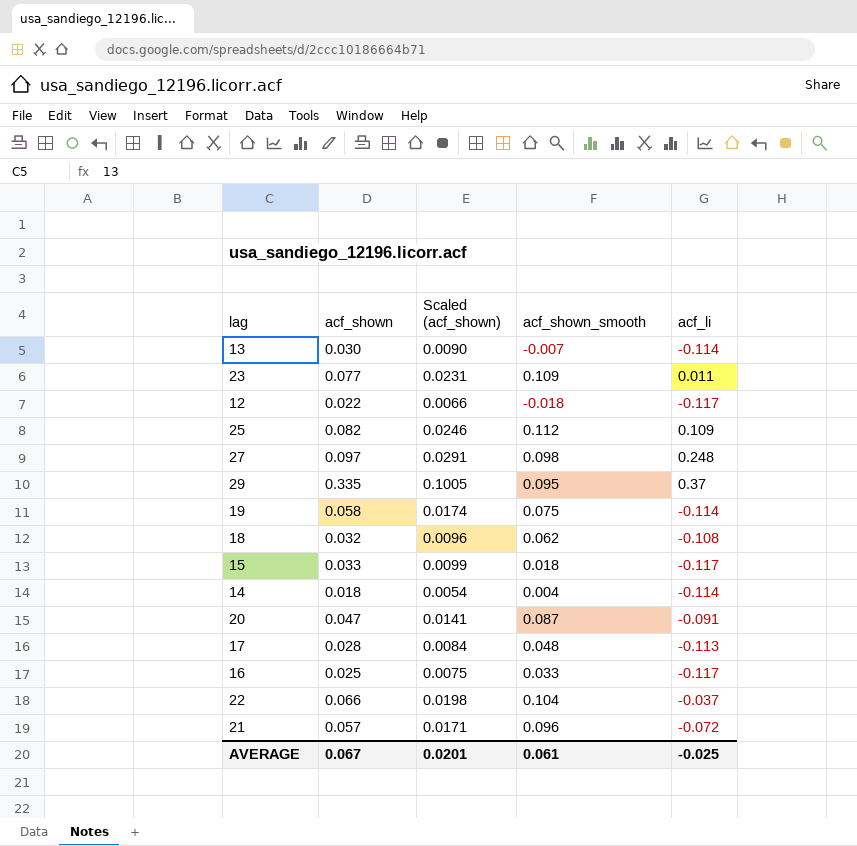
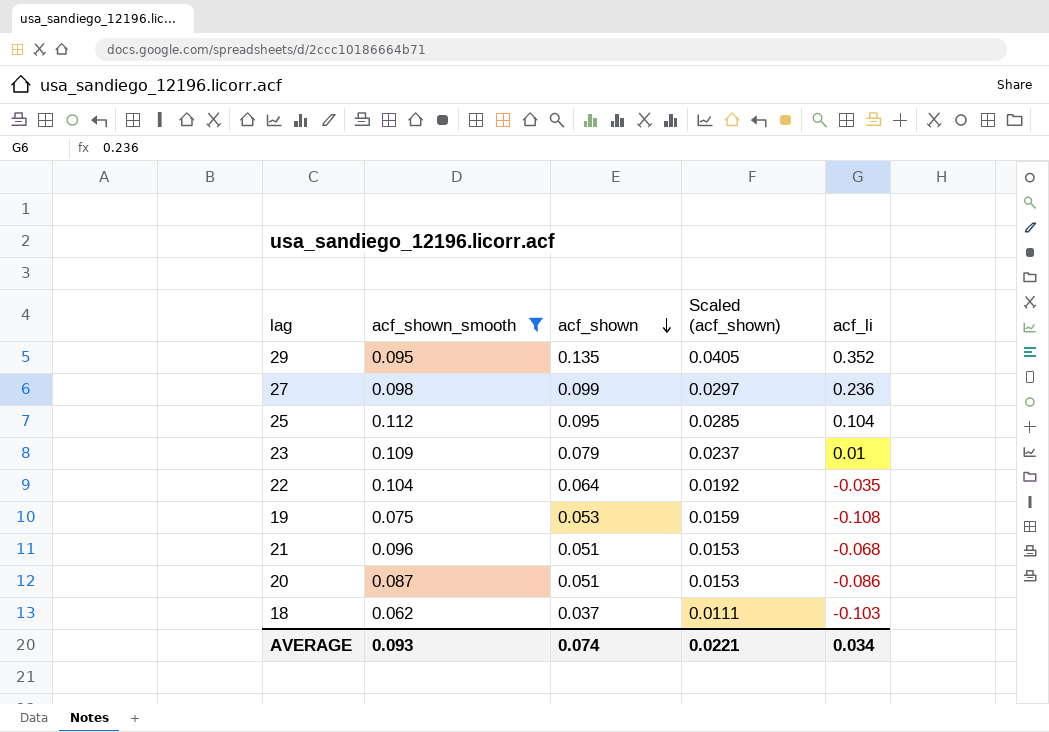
filter: none -> acf_shown_smooth >= 0.062
row order: none -> acf_shown descending
column acf_shown_smooth | position: 4 -> 2
29 | acf_shown: 0.335 -> 0.135
29 | Scaled (acf_shown): 0.1005 -> 0.0405
29 | acf_li: 0.37 -> 0.352
27 | acf_shown: 0.097 -> 0.099
27 | Scaled (acf_shown): 0.0291 -> 0.0297
27 | acf_li: 0.248 -> 0.236
25 | acf_shown: 0.082 -> 0.095
25 | Scaled (acf_shown): 0.0246 -> 0.0285
25 | acf_li: 0.109 -> 0.104
23 | acf_shown: 0.077 -> 0.079
23 | Scaled (acf_shown): 0.0231 -> 0.0237
23 | acf_li: 0.011 -> 0.01
22 | acf_shown: 0.066 -> 0.064
22 | Scaled (acf_shown): 0.0198 -> 0.0192
22 | acf_li: -0.037 -> -0.035
19 | acf_shown: 0.058 -> 0.053
19 | Scaled (acf_shown): 0.0174 -> 0.0159
19 | acf_li: -0.114 -> -0.108
21 | acf_shown: 0.057 -> 0.051
21 | Scaled (acf_shown): 0.0171 -> 0.0153
21 | acf_li: -0.072 -> -0.068
20 | acf_shown: 0.047 -> 0.051
20 | Scaled (acf_shown): 0.0141 -> 0.0153
20 | acf_li: -0.091 -> -0.086
18 | acf_shown: 0.032 -> 0.037
18 | Scaled (acf_shown): 0.0096 -> 0.0111
18 | acf_li: -0.108 -> -0.103
AVERAGE | acf_shown_smooth: 0.061 -> 0.093
AVERAGE | acf_shown: 0.067 -> 0.074
AVERAGE | Scaled (acf_shown): 0.0201 -> 0.0221
AVERAGE | acf_li: -0.025 -> 0.034

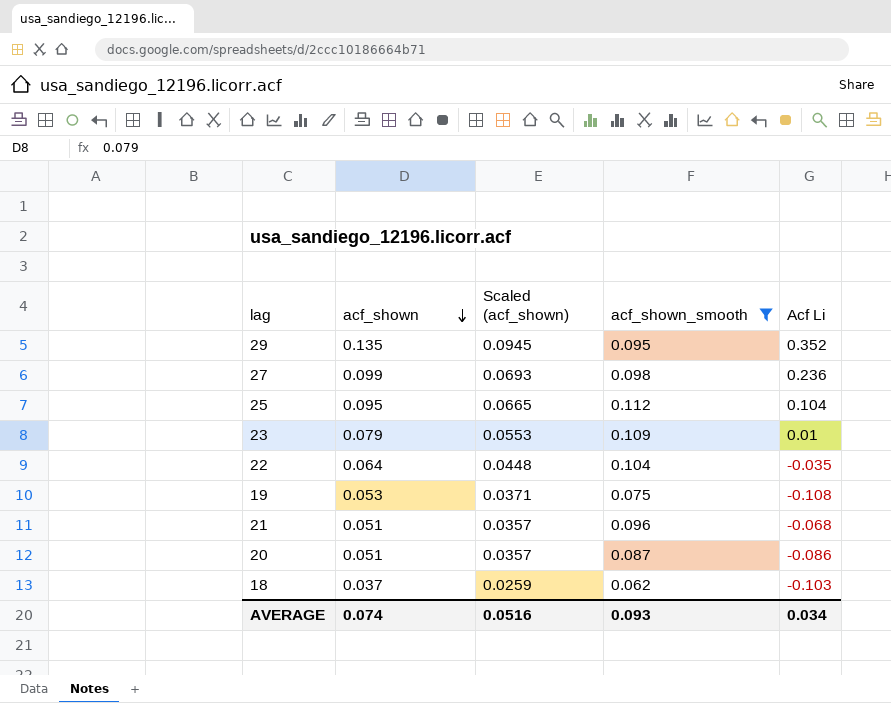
column Scaled (acf_shown) | formula: [acf_shown] * 0.3 -> [acf_shown] * 0.7
column acf_shown_smooth | position: 2 -> 4
column name: acf_li -> Acf Li
AVERAGE | Scaled (acf_shown): 0.0221 -> 0.0516

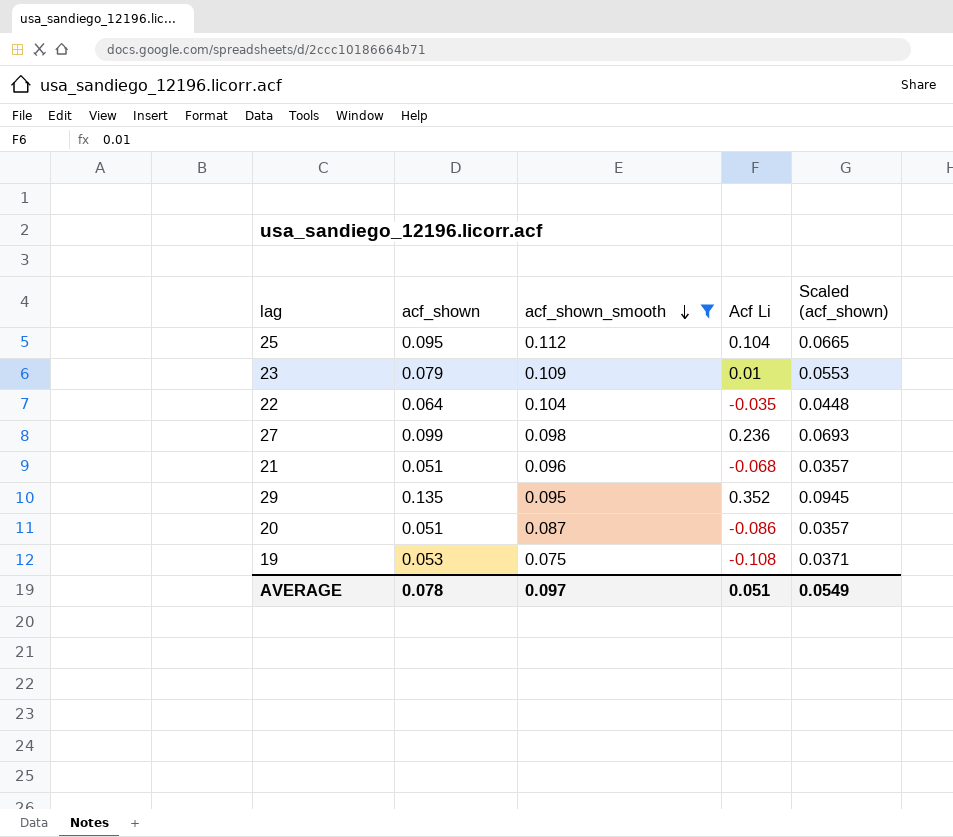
row order: acf_shown descending -> acf_shown_smooth descending
column Scaled (acf_shown) | position: 3 -> 5
row 18: 0.037 | 0.0259 | 0.062 | -0.103 -> none
AVERAGE | acf_shown: 0.074 -> 0.078
AVERAGE | acf_shown_smooth: 0.093 -> 0.097
AVERAGE | Acf Li: 0.034 -> 0.051
AVERAGE | Scaled (acf_shown): 0.0516 -> 0.0549

